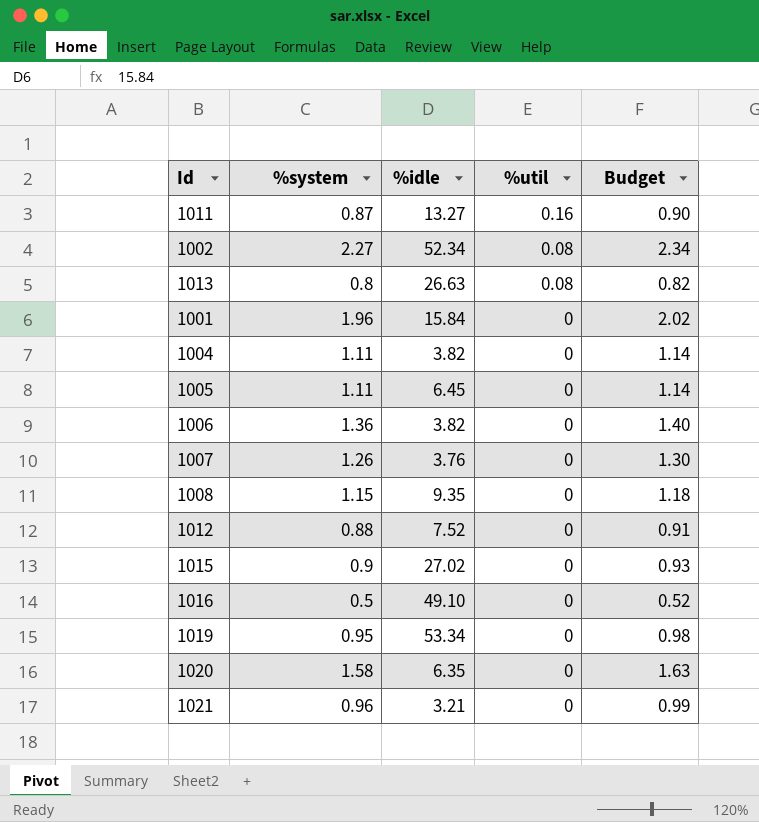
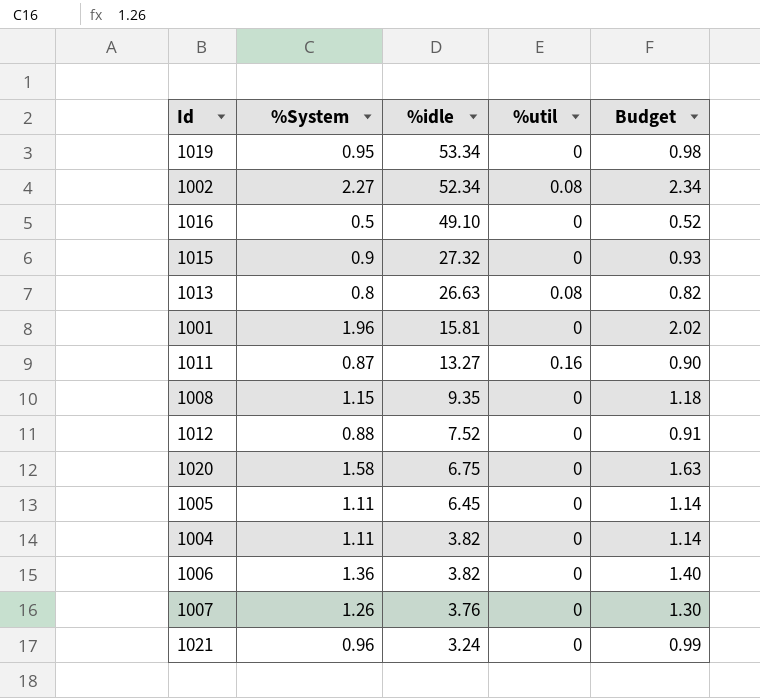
row order: %util descending -> %idle descending
column name: %system -> %System
1015 | %idle: 27.02 -> 27.32
1001 | %idle: 15.84 -> 15.81
1020 | %idle: 6.35 -> 6.75
1021 | %idle: 3.21 -> 3.24

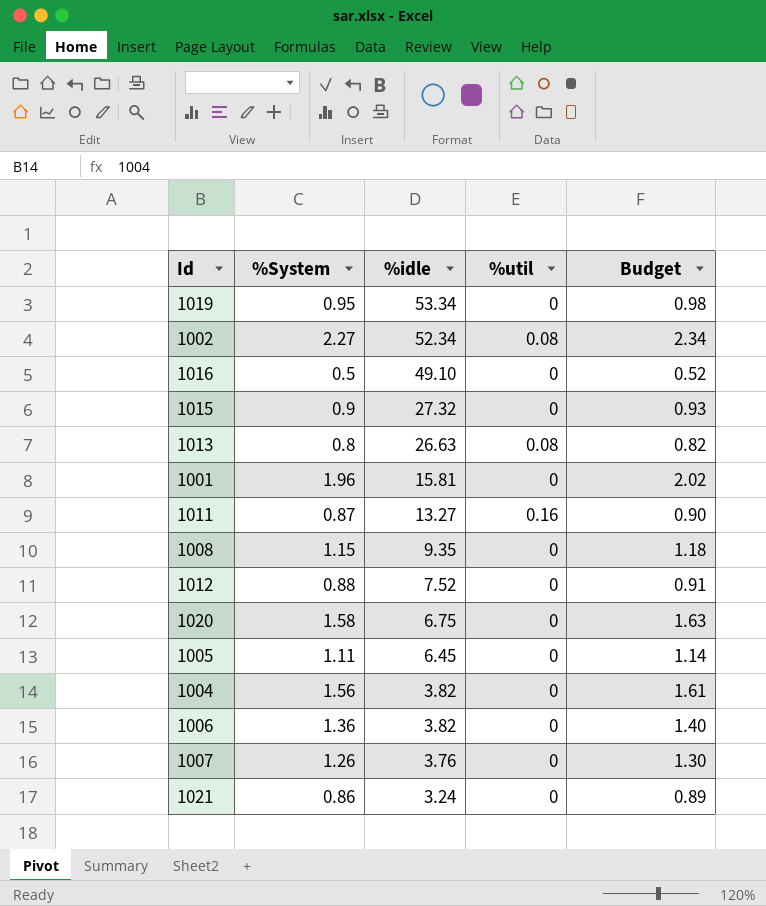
1004 | %System: 1.11 -> 1.56
1004 | Budget: 1.14 -> 1.61
1021 | %System: 0.96 -> 0.86
1021 | Budget: 0.99 -> 0.89

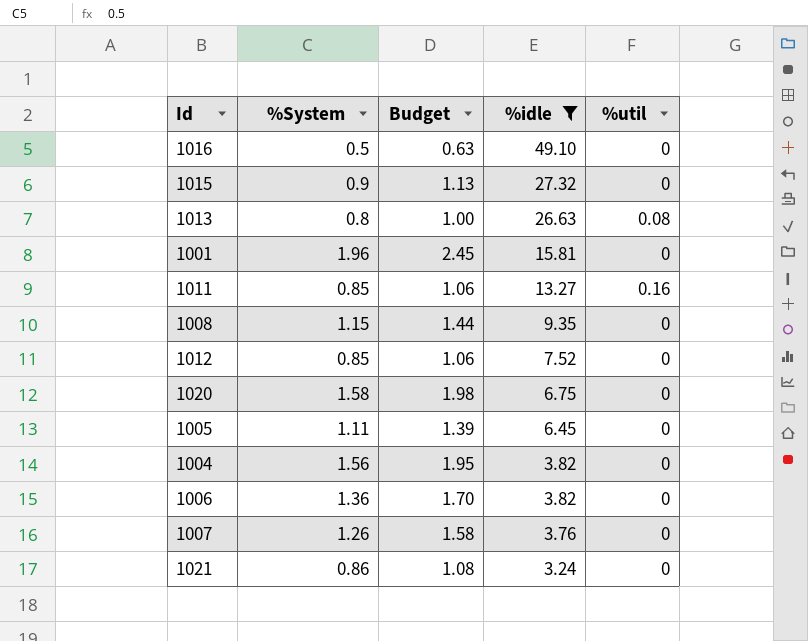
filter: none -> %idle <= 49.10
column Budget | formula: [%System] * 1.03 -> [%System] * 1.25
column Budget | position: 5 -> 3
1011 | %System: 0.87 -> 0.85
1012 | %System: 0.88 -> 0.85

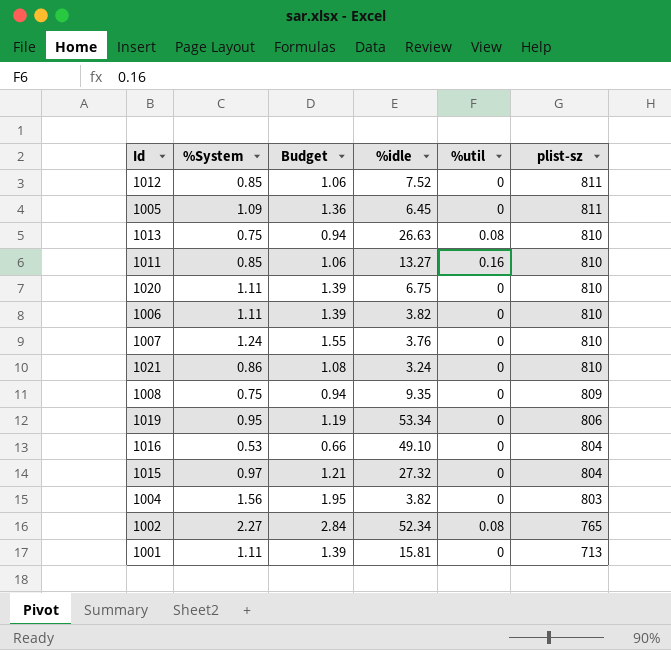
filter: %idle <= 49.10 -> none
row order: %idle descending -> plist-sz descending
column plist-sz | position: none -> 6
1005 | %System: 1.11 -> 1.09
1005 | Budget: 1.39 -> 1.36
1013 | %System: 0.8 -> 0.75
1013 | Budget: 1.00 -> 0.94
1020 | %System: 1.58 -> 1.11
1020 | Budget: 1.98 -> 1.39
1006 | %System: 1.36 -> 1.11
1006 | Budget: 1.70 -> 1.39
1007 | %System: 1.26 -> 1.24
1007 | Budget: 1.58 -> 1.55
1008 | %System: 1.15 -> 0.75
1008 | Budget: 1.44 -> 0.94
1016 | %System: 0.5 -> 0.53
1016 | Budget: 0.63 -> 0.66
1015 | %System: 0.9 -> 0.97
1015 | Budget: 1.13 -> 1.21
1001 | %System: 1.96 -> 1.11
1001 | Budget: 2.45 -> 1.39

